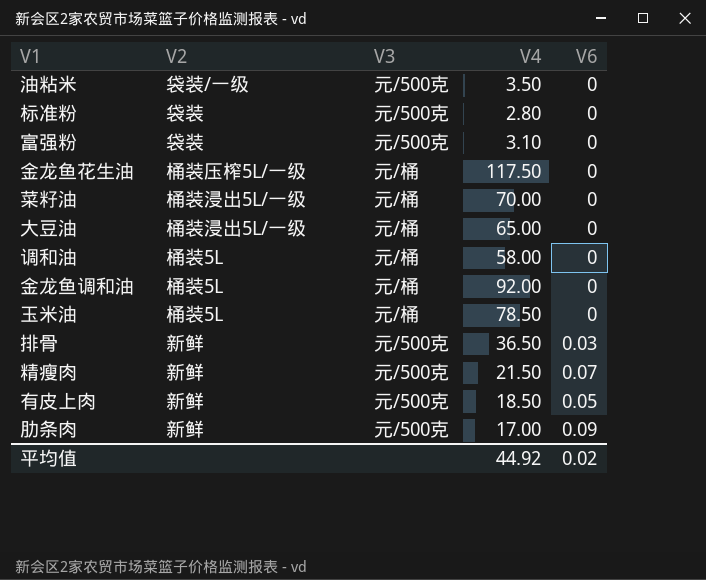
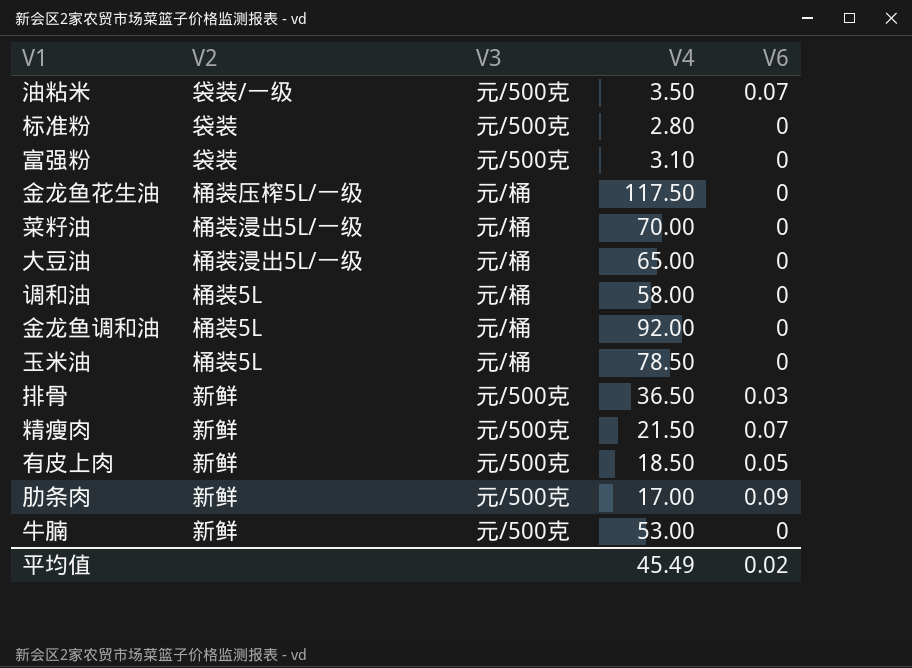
油粘米 | V6: 0 -> 0.07
row 牛腩: none -> 新鲜 | 元/500克 | 53.00 | 0
平均值 | V4: 44.92 -> 45.49

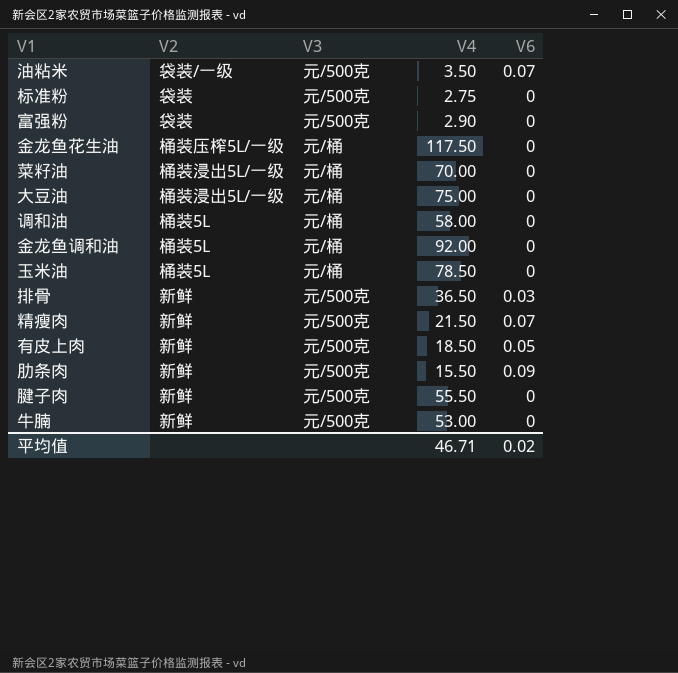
标准粉 | V4: 2.80 -> 2.75
富强粉 | V4: 3.10 -> 2.90
大豆油 | V4: 65.00 -> 75.00
肋条肉 | V4: 17.00 -> 15.50
row 腱子肉: none -> 新鲜 | 元/500克 | 55.50 | 0
平均值 | V4: 45.49 -> 46.71

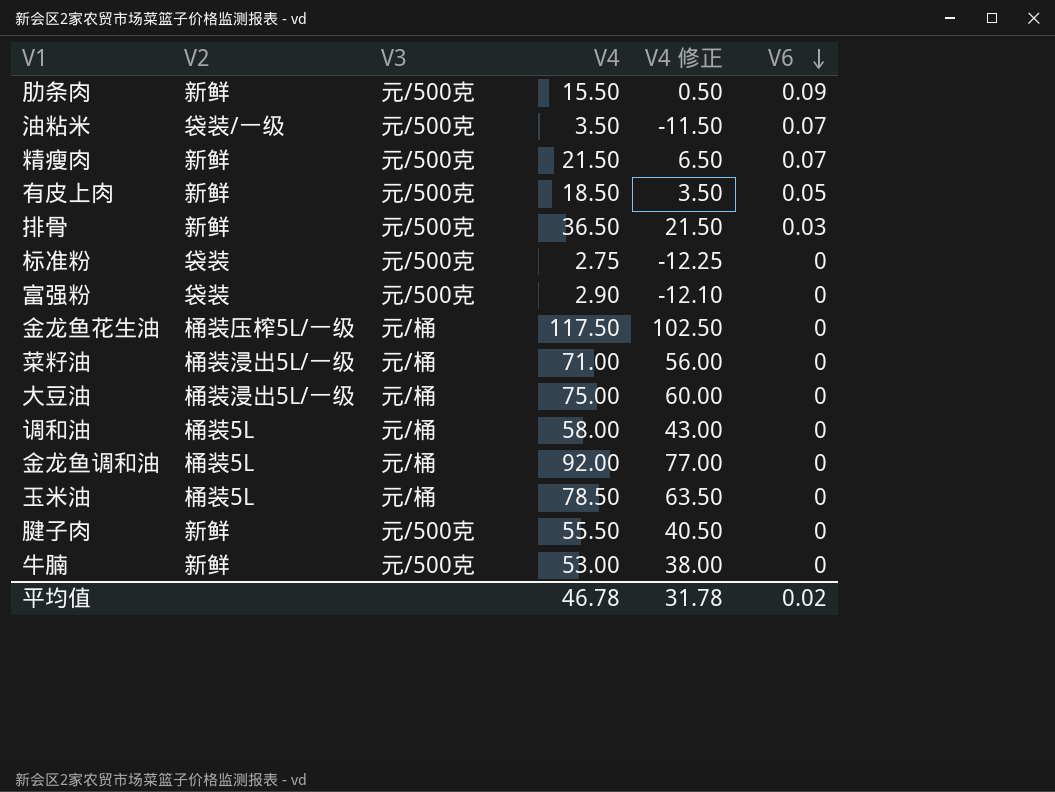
row order: none -> V6 descending
column V4 修正 | formula: none -> [V4] - 15
菜籽油 | V4: 70.00 -> 71.00
平均值 | V4: 46.71 -> 46.78

